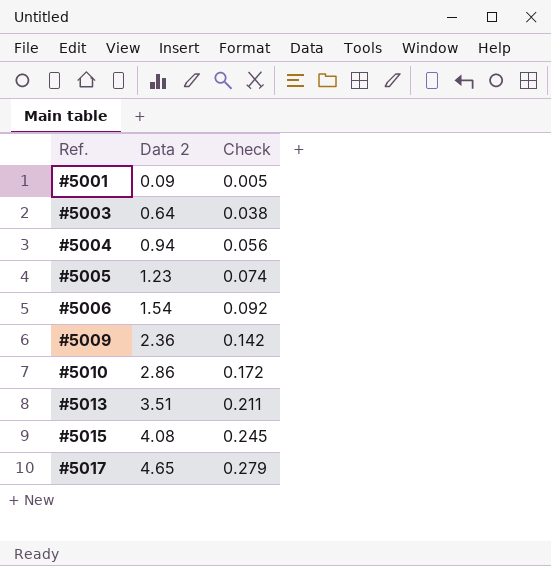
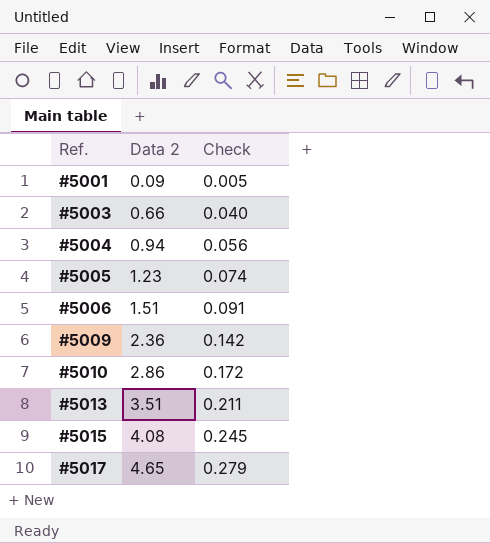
#5003 | Data 2: 0.64 -> 0.66
#5003 | Check: 0.038 -> 0.040
#5006 | Data 2: 1.54 -> 1.51
#5006 | Check: 0.092 -> 0.091

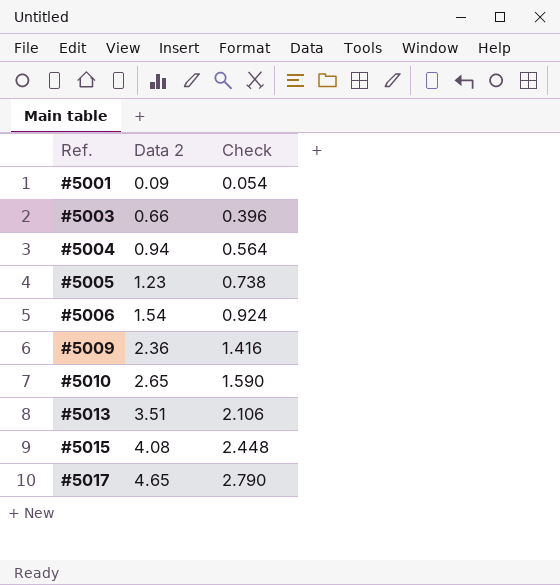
column Check | formula: [Data 2] * 0.06 -> [Data 2] * 0.6
#5006 | Data 2: 1.51 -> 1.54
#5010 | Data 2: 2.86 -> 2.65

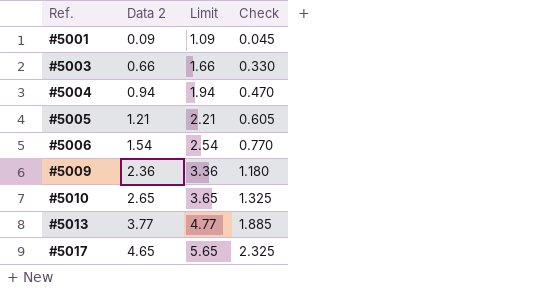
column Limit | formula: none -> [Data 2] + 1
column Check | formula: [Data 2] * 0.6 -> [Data 2] * 0.5
row #5015: 4.08 | 2.448 -> none
#5005 | Data 2: 1.23 -> 1.21
#5013 | Data 2: 3.51 -> 3.77

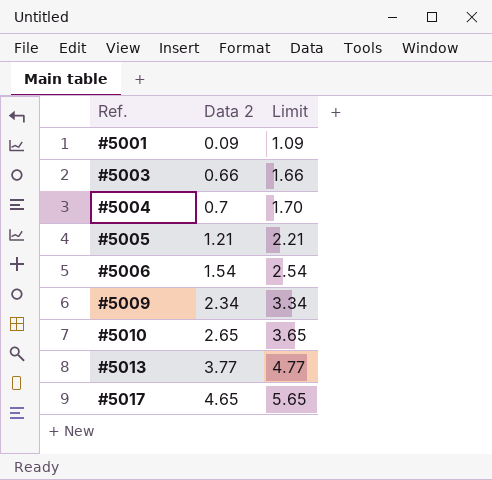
column Check | formula: [Data 2] * 0.5 -> none
#5004 | Data 2: 0.94 -> 0.7
#5004 | Limit: 1.94 -> 1.70
#5009 | Data 2: 2.36 -> 2.34
#5009 | Limit: 3.36 -> 3.34

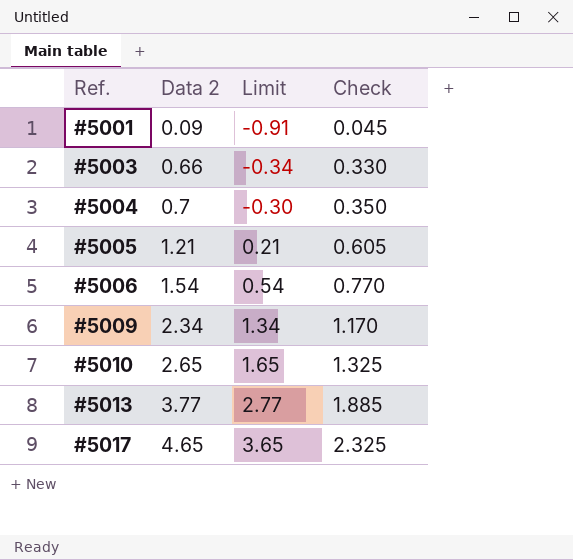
column Limit | formula: [Data 2] + 1 -> [Data 2] - 1
column Check | formula: none -> [Data 2] * 0.5

